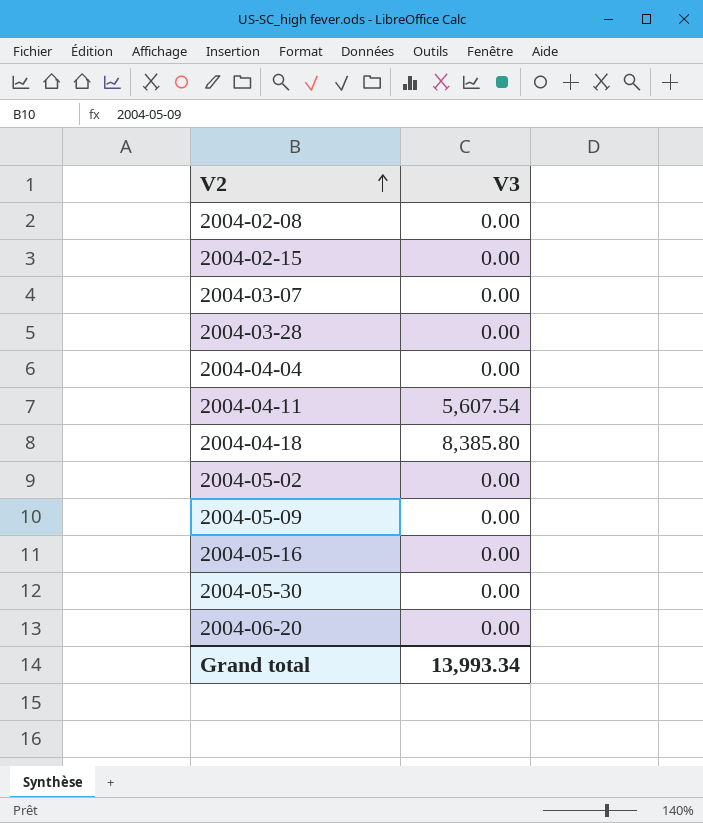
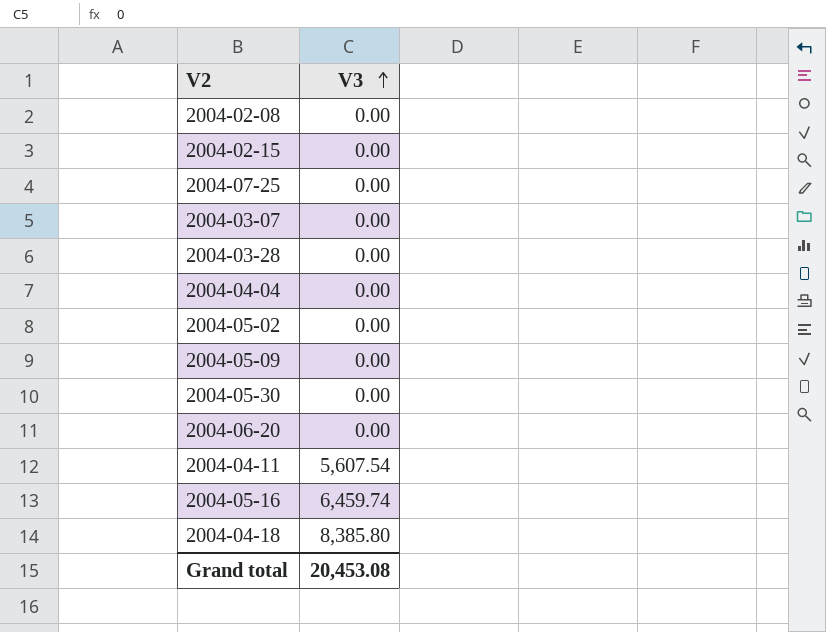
row order: V2 ascending -> V3 ascending
row 2004-07-25: none -> 0.00
2004-05-16 | V3: 0.00 -> 6,459.74
Grand total | V3: 13,993.34 -> 20,453.08

